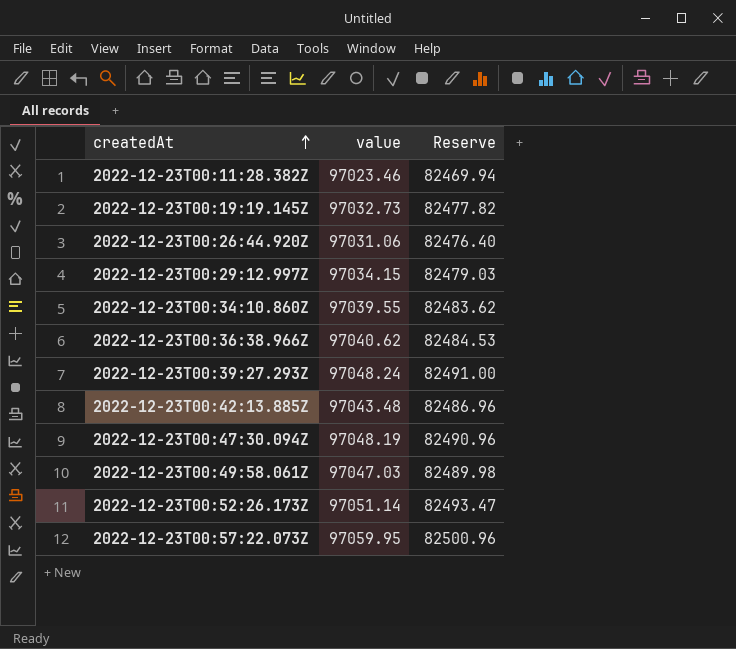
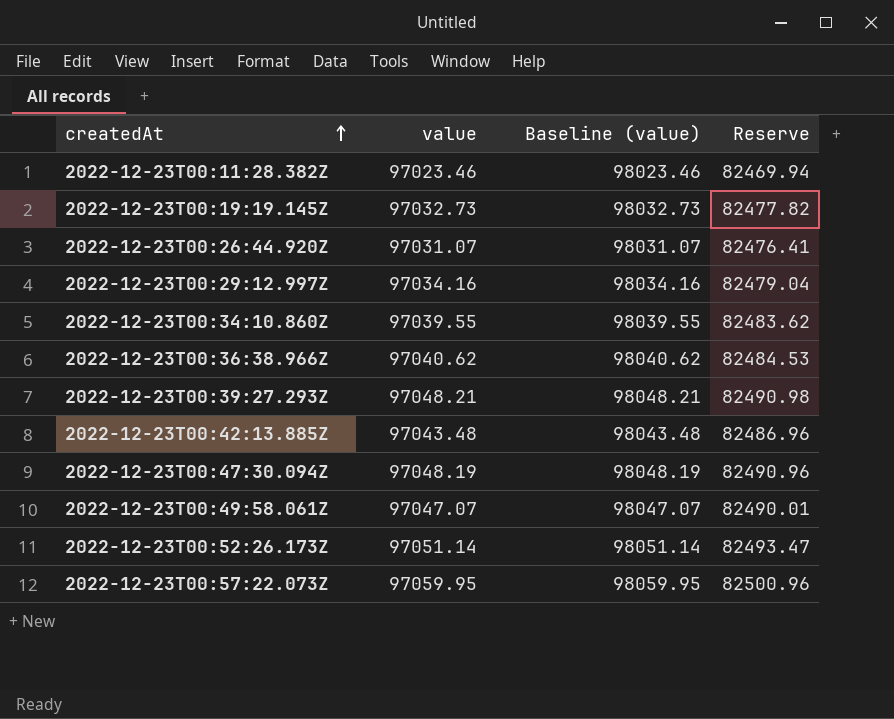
column Baseline (value) | formula: none -> [value] + 1000
2022-12-23T00:26:44.920Z | value: 97031.06 -> 97031.07
2022-12-23T00:26:44.920Z | Reserve: 82476.40 -> 82476.41
2022-12-23T00:29:12.997Z | value: 97034.15 -> 97034.16
2022-12-23T00:29:12.997Z | Reserve: 82479.03 -> 82479.04
2022-12-23T00:39:27.293Z | value: 97048.24 -> 97048.21
2022-12-23T00:39:27.293Z | Reserve: 82491.00 -> 82490.98
2022-12-23T00:49:58.061Z | value: 97047.03 -> 97047.07
2022-12-23T00:49:58.061Z | Reserve: 82489.98 -> 82490.01

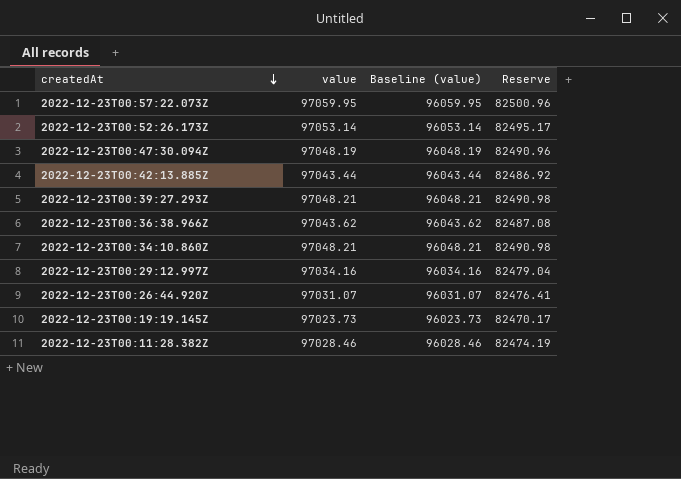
row order: createdAt ascending -> createdAt descending
column Baseline (value) | formula: [value] + 1000 -> [value] - 1000
row 2022-12-23T00:49:58.061Z: 97047.07 | 98047.07 | 82490.01 -> none
2022-12-23T00:52:26.173Z | value: 97051.14 -> 97053.14
2022-12-23T00:52:26.173Z | Reserve: 82493.47 -> 82495.17
2022-12-23T00:42:13.885Z | value: 97043.48 -> 97043.44
2022-12-23T00:42:13.885Z | Reserve: 82486.96 -> 82486.92
2022-12-23T00:36:38.966Z | value: 97040.62 -> 97043.62
2022-12-23T00:36:38.966Z | Reserve: 82484.53 -> 82487.08
2022-12-23T00:34:10.860Z | value: 97039.55 -> 97048.21
2022-12-23T00:34:10.860Z | Reserve: 82483.62 -> 82490.98
2022-12-23T00:19:19.145Z | value: 97032.73 -> 97023.73
2022-12-23T00:19:19.145Z | Reserve: 82477.82 -> 82470.17
2022-12-23T00:11:28.382Z | value: 97023.46 -> 97028.46
2022-12-23T00:11:28.382Z | Reserve: 82469.94 -> 82474.19

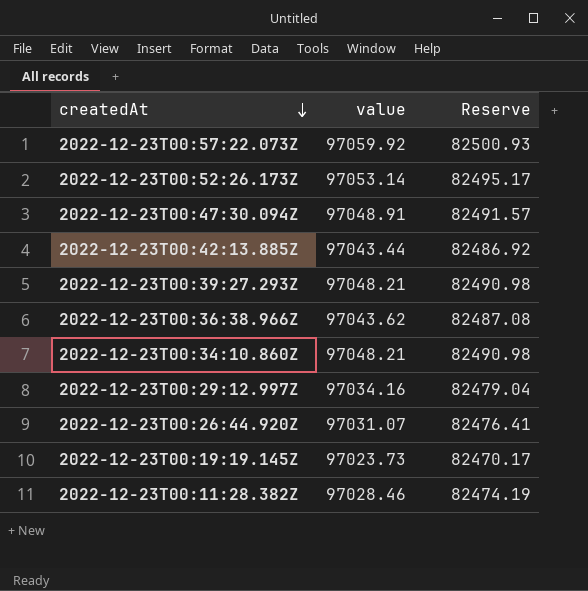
column Baseline (value) | formula: [value] - 1000 -> none
2022-12-23T00:57:22.073Z | value: 97059.95 -> 97059.92
2022-12-23T00:57:22.073Z | Reserve: 82500.96 -> 82500.93
2022-12-23T00:47:30.094Z | value: 97048.19 -> 97048.91
2022-12-23T00:47:30.094Z | Reserve: 82490.96 -> 82491.57

